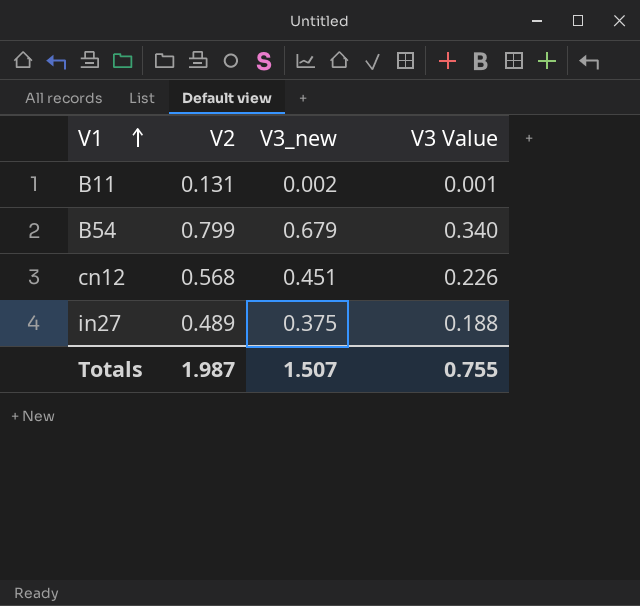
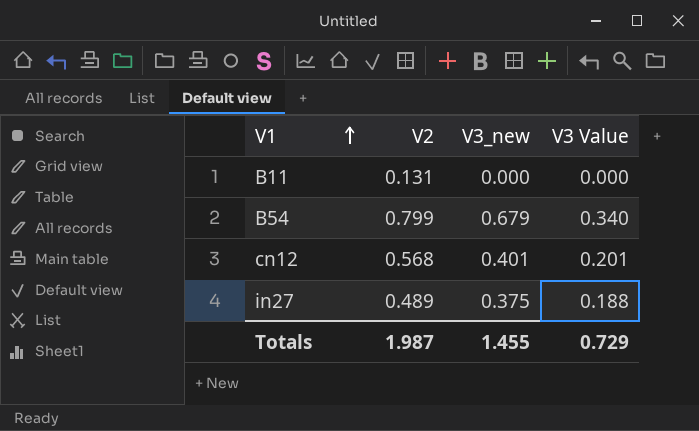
B11 | V3_new: 0.002 -> 0.000
B11 | V3 Value: 0.001 -> 0.000
cn12 | V3_new: 0.451 -> 0.401
cn12 | V3 Value: 0.226 -> 0.201
Totals | V3_new: 1.507 -> 1.455
Totals | V3 Value: 0.755 -> 0.729

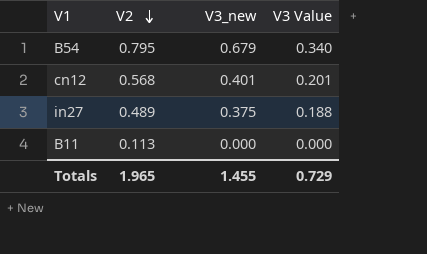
row order: V1 ascending -> V2 descending
B54 | V2: 0.799 -> 0.795
B11 | V2: 0.131 -> 0.113
Totals | V2: 1.987 -> 1.965

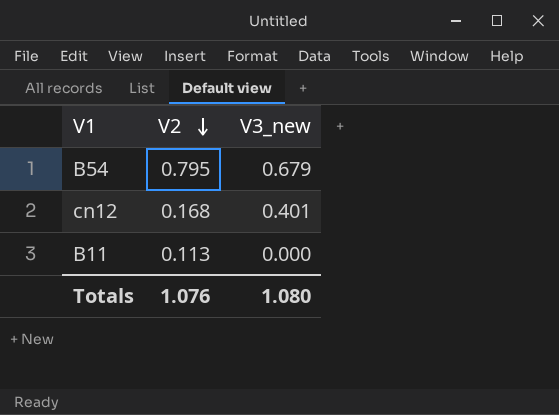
column V3 Value | formula: [V3_new] * 0.5 -> none
row in27: 0.489 | 0.375 | 0.188 -> none
cn12 | V2: 0.568 -> 0.168
Totals | V2: 1.965 -> 1.076
Totals | V3_new: 1.455 -> 1.080

